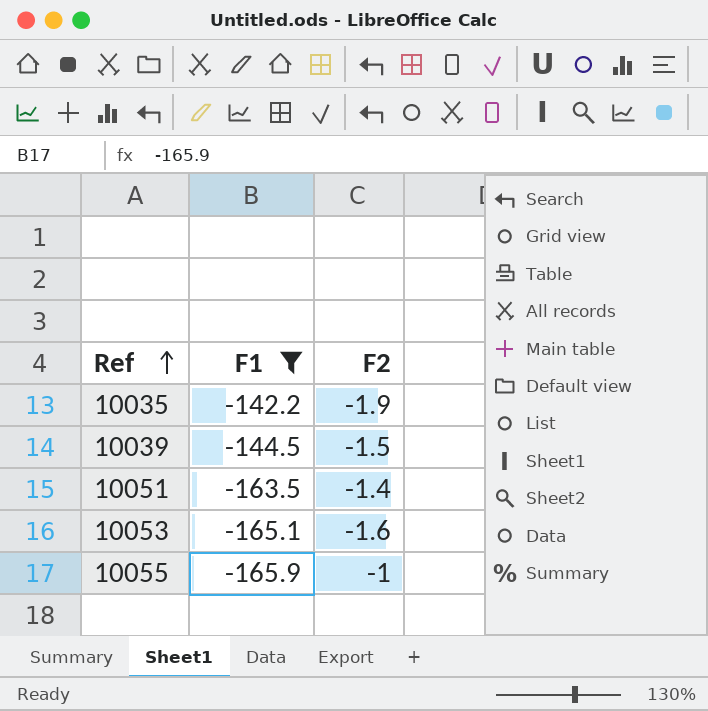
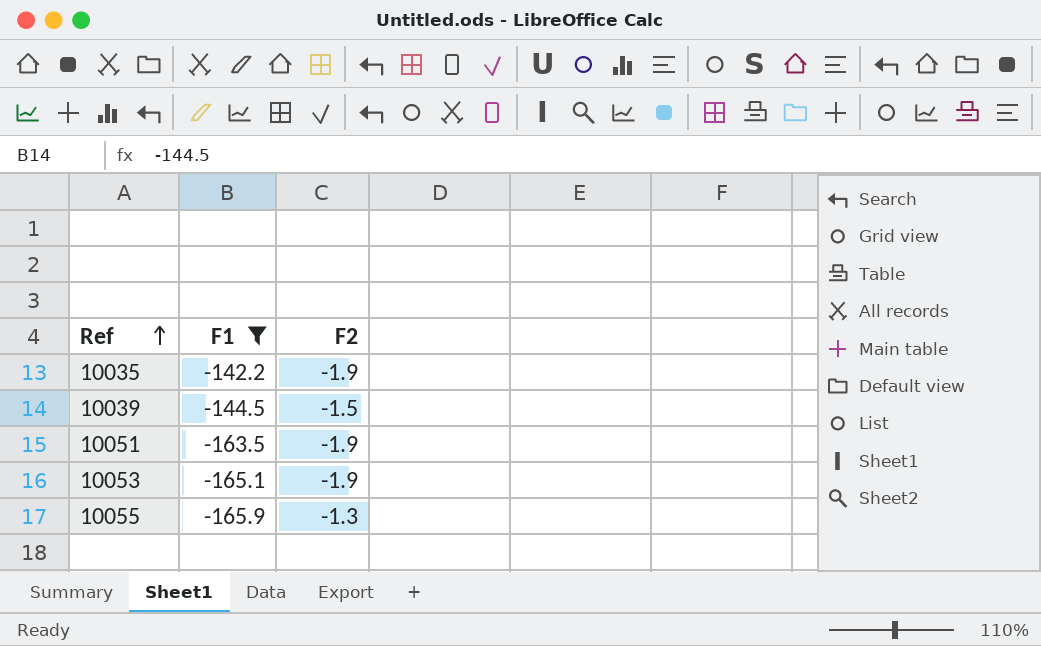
10051 | F2: -1.4 -> -1.9
10053 | F2: -1.6 -> -1.9
10055 | F2: -1 -> -1.3

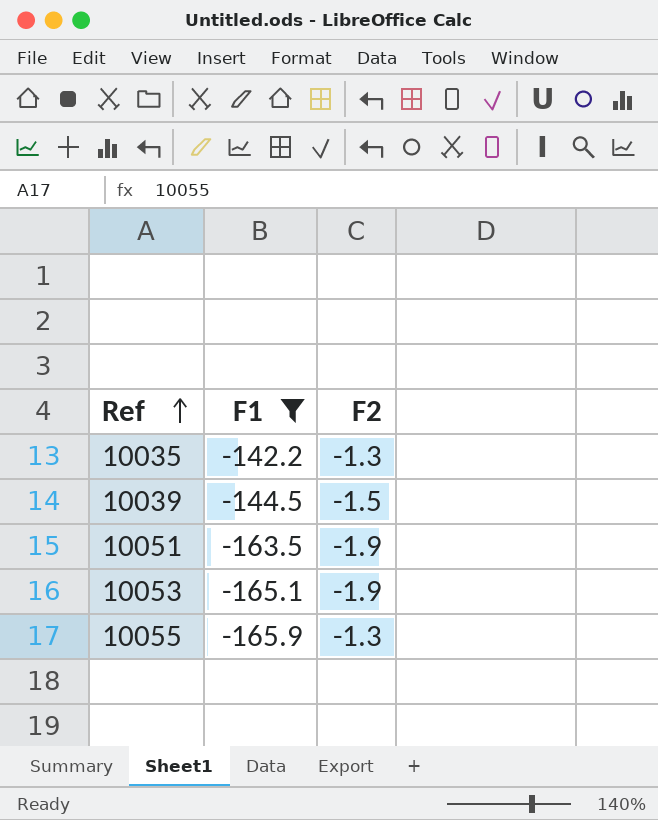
10035 | F2: -1.9 -> -1.3

